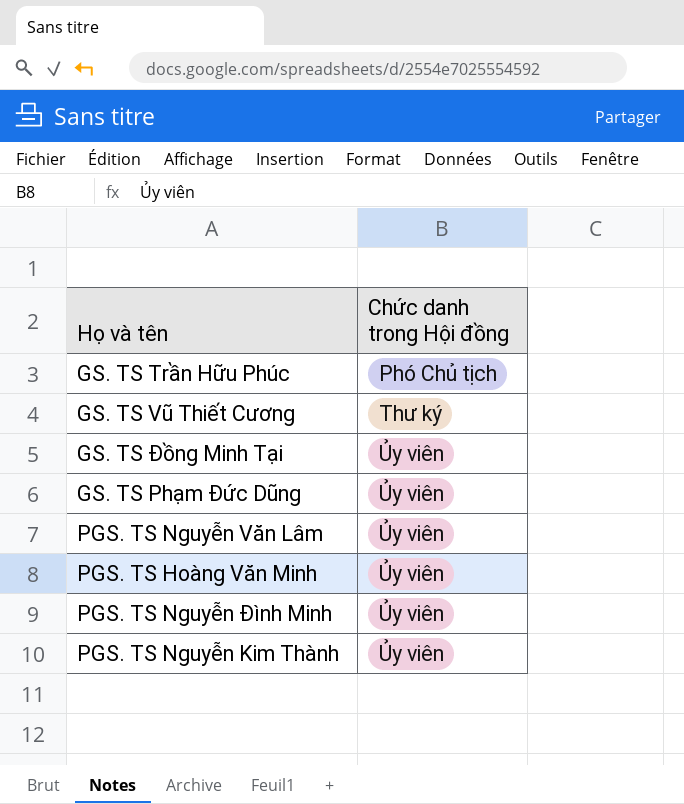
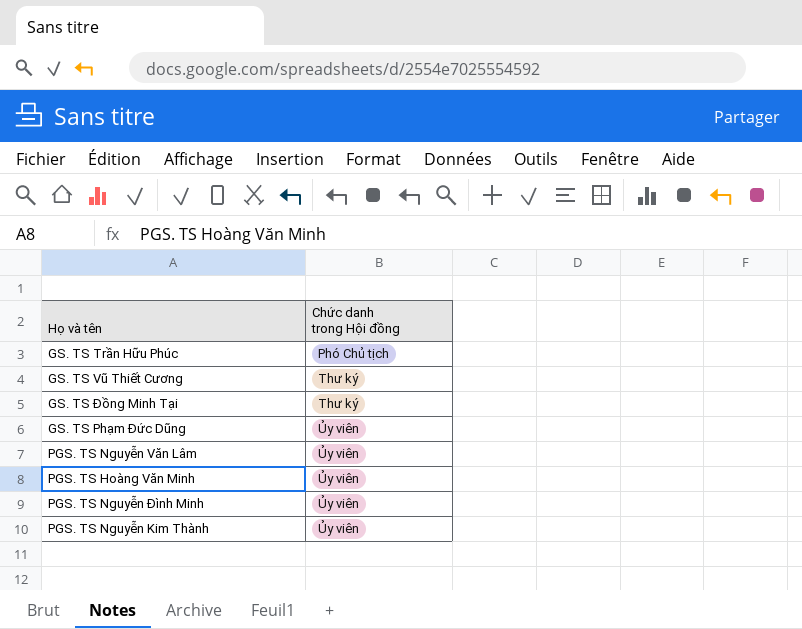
GS. TS Đồng Minh Tại | Chức danh trong Hội đồng: Ủy viên -> Thư ký

